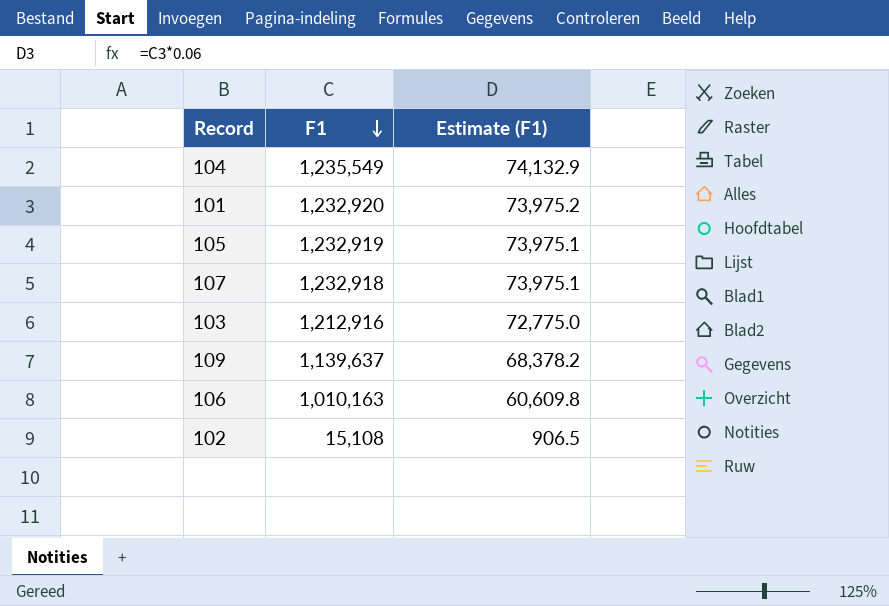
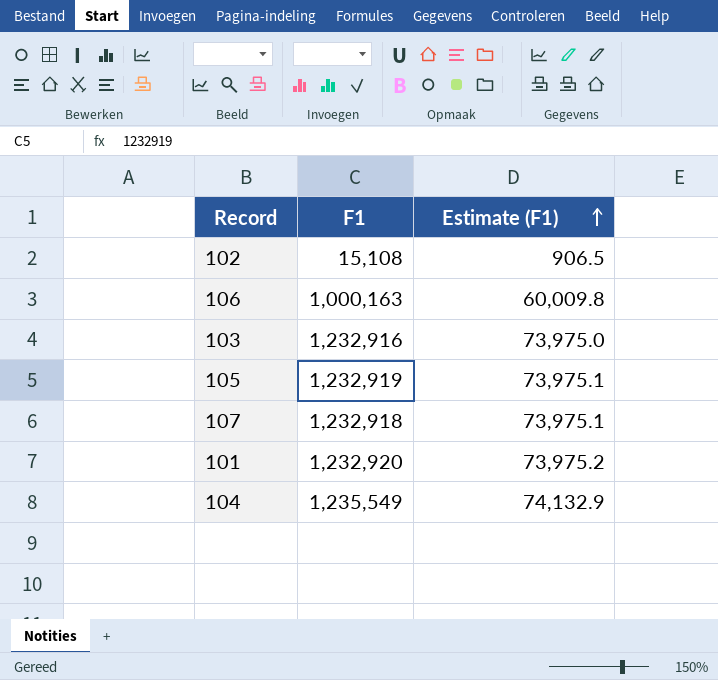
row order: F1 descending -> Estimate (F1) ascending
row 109: 1,139,637 | 68,378.2 -> none
106 | F1: 1,010,163 -> 1,000,163
106 | Estimate (F1): 60,609.8 -> 60,009.8
103 | F1: 1,212,916 -> 1,232,916
103 | Estimate (F1): 72,775.0 -> 73,975.0

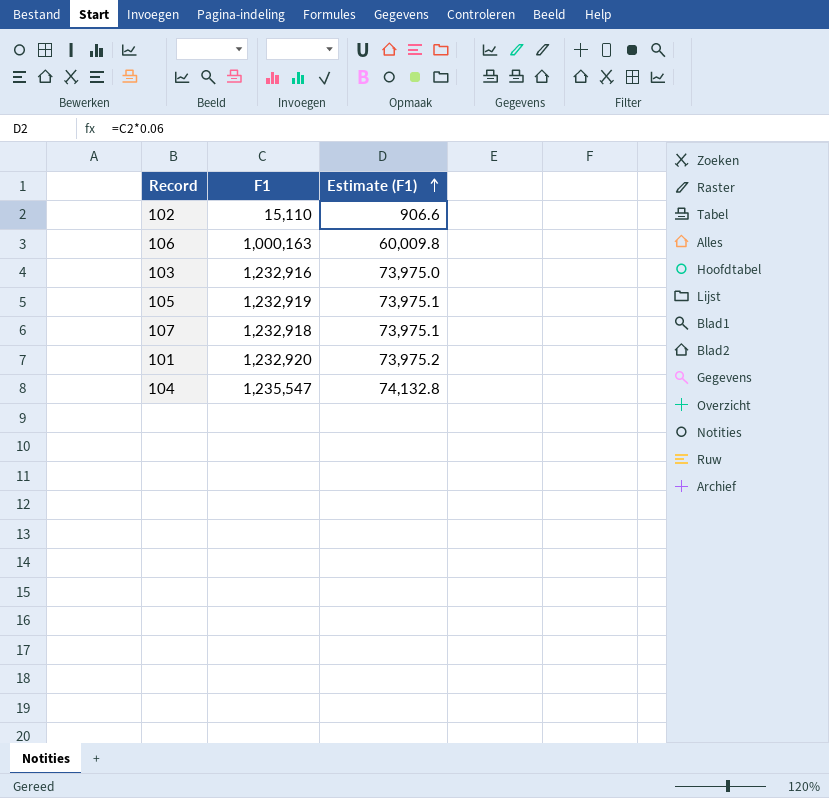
102 | F1: 15,108 -> 15,110
102 | Estimate (F1): 906.5 -> 906.6
104 | F1: 1,235,549 -> 1,235,547
104 | Estimate (F1): 74,132.9 -> 74,132.8

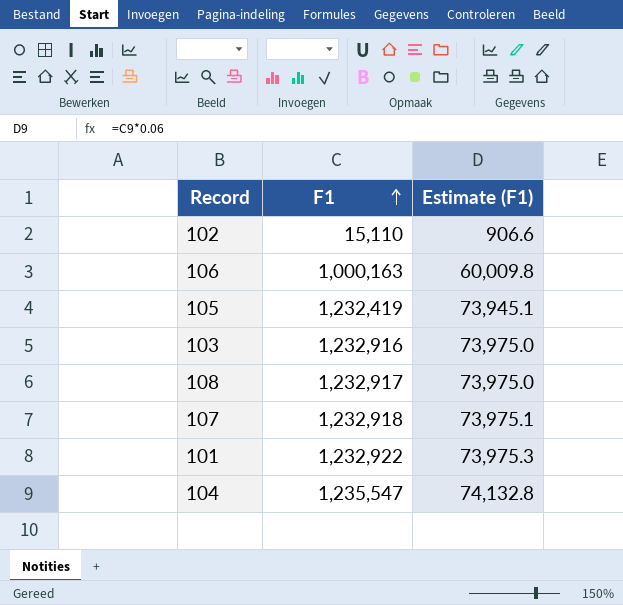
row order: Estimate (F1) ascending -> F1 ascending
105 | F1: 1,232,919 -> 1,232,419
105 | Estimate (F1): 73,975.1 -> 73,945.1
row 108: none -> 1,232,917 | 73,975.0
101 | F1: 1,232,920 -> 1,232,922
101 | Estimate (F1): 73,975.2 -> 73,975.3

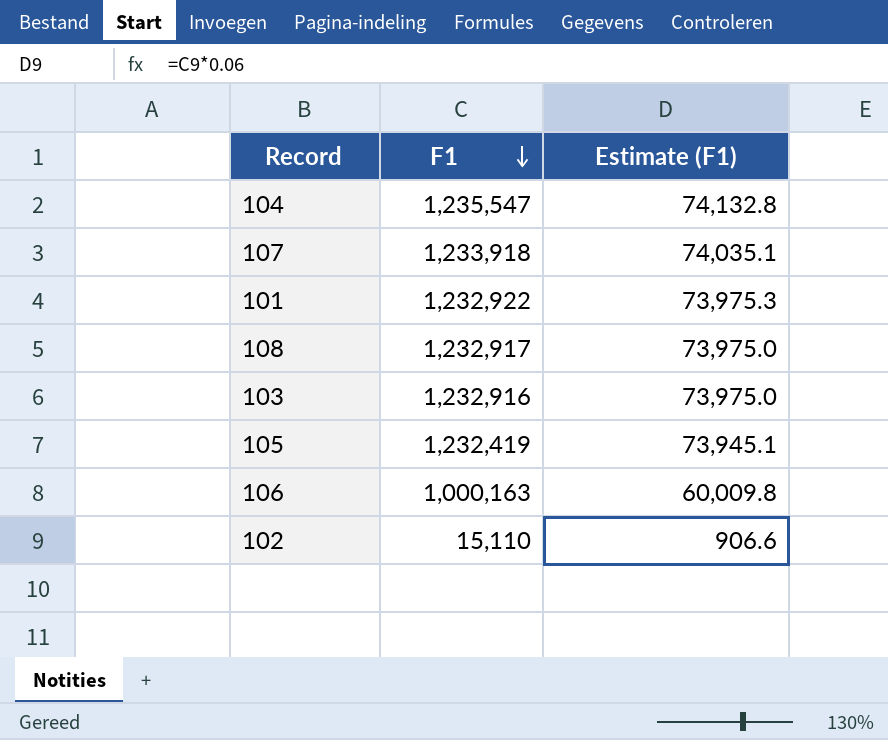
row order: F1 ascending -> F1 descending
107 | F1: 1,232,918 -> 1,233,918
107 | Estimate (F1): 73,975.1 -> 74,035.1

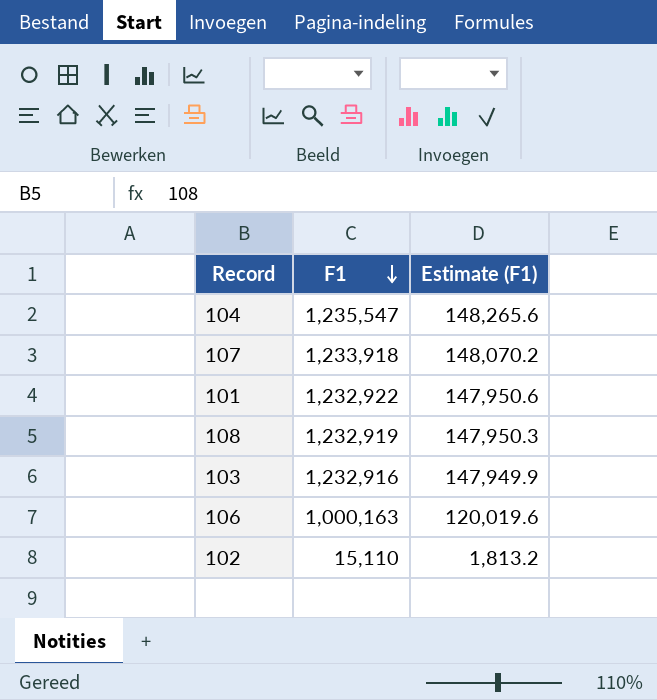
column Estimate (F1) | formula: [F1] * 0.06 -> [F1] * 0.12
row 105: 1,232,419 | 73,945.1 -> none
108 | F1: 1,232,917 -> 1,232,919

